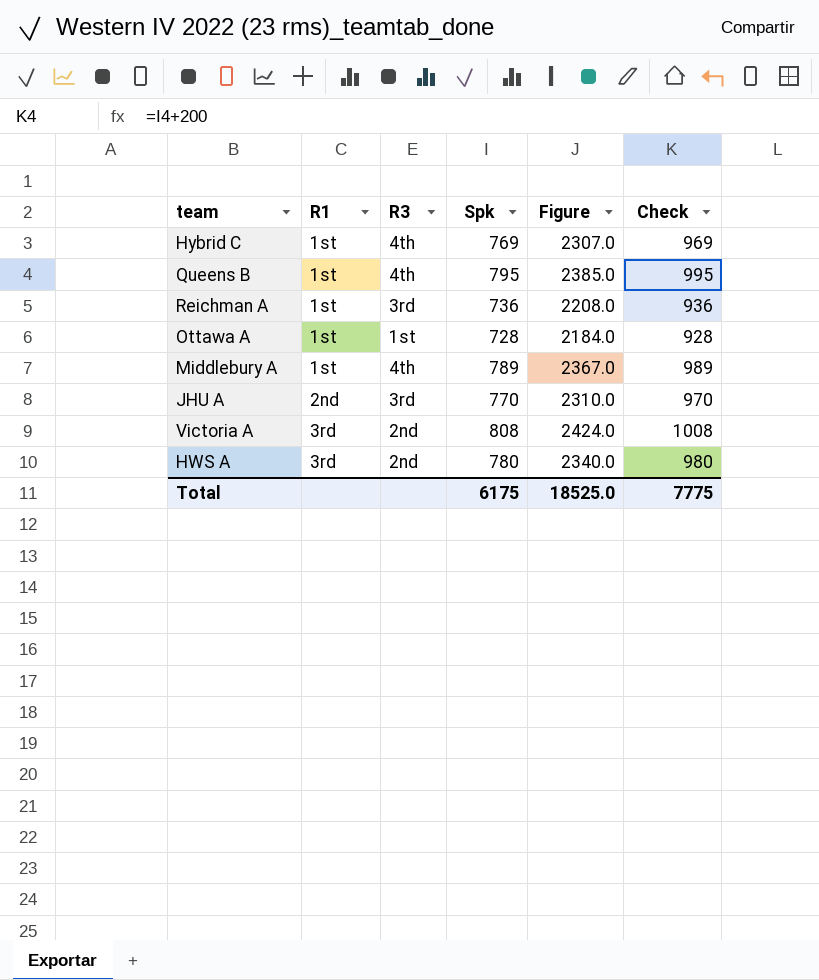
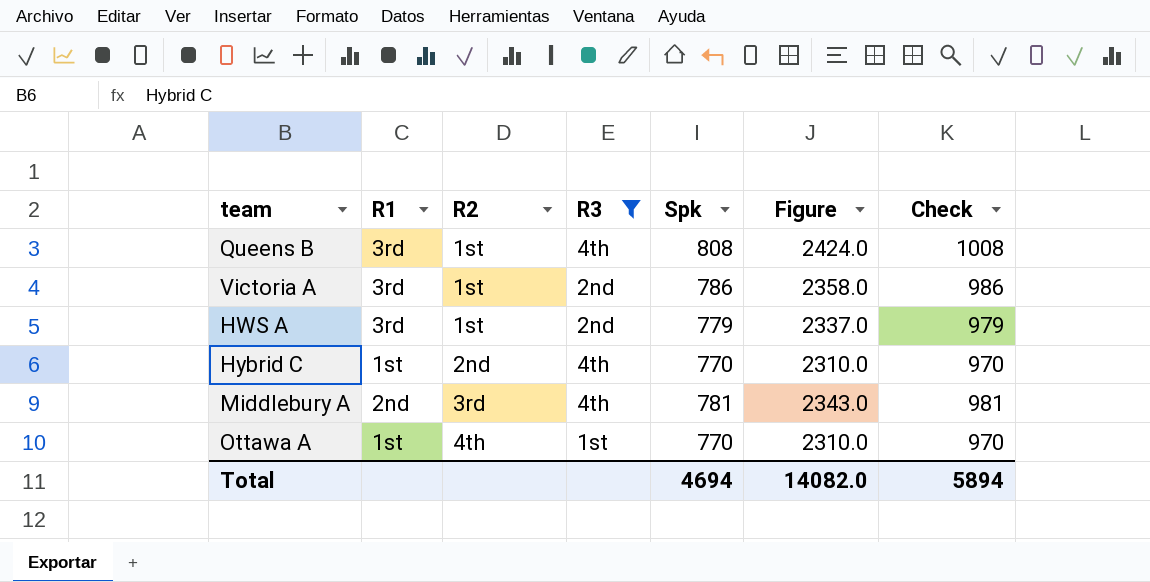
filter: none -> R3 != 3rd
row order: R1 ascending -> R2 ascending
column R2 | position: none -> 3
Queens B | R1: 1st -> 3rd
Queens B | Spk: 795 -> 808
Queens B | Figure: 2385.0 -> 2424.0
Queens B | Check: 995 -> 1008
Victoria A | Spk: 808 -> 786
Victoria A | Figure: 2424.0 -> 2358.0
Victoria A | Check: 1008 -> 986
HWS A | Spk: 780 -> 779
HWS A | Figure: 2340.0 -> 2337.0
HWS A | Check: 980 -> 979
Hybrid C | Spk: 769 -> 770
Hybrid C | Figure: 2307.0 -> 2310.0
Hybrid C | Check: 969 -> 970
Middlebury A | R1: 1st -> 2nd
Middlebury A | Spk: 789 -> 781
Middlebury A | Figure: 2367.0 -> 2343.0
Middlebury A | Check: 989 -> 981
Ottawa A | Spk: 728 -> 770
Ottawa A | Figure: 2184.0 -> 2310.0
Ottawa A | Check: 928 -> 970
Total | Spk: 6175 -> 4694
Total | Figure: 18525.0 -> 14082.0
Total | Check: 7775 -> 5894

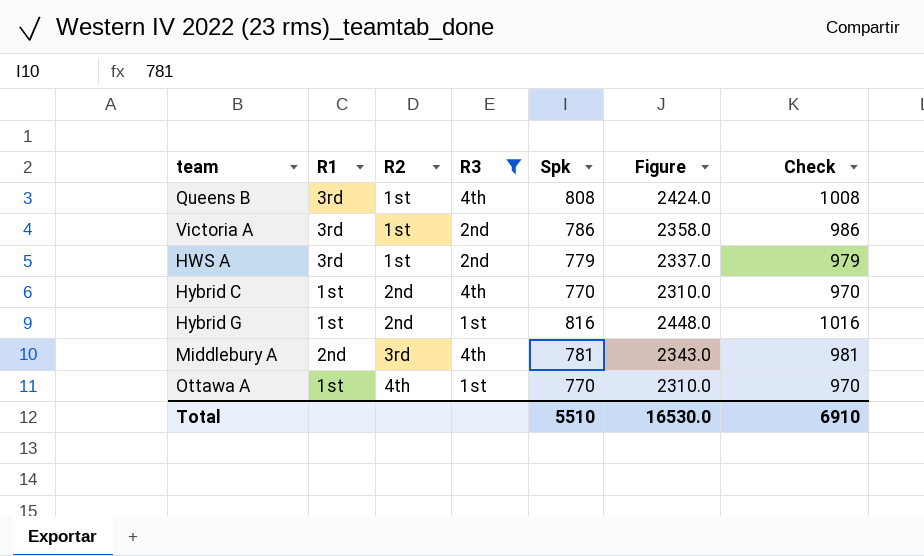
row Hybrid G: none -> 1st | 2nd | 1st | 816 | 2448.0 | 1016
Total | Spk: 4694 -> 5510
Total | Figure: 14082.0 -> 16530.0
Total | Check: 5894 -> 6910

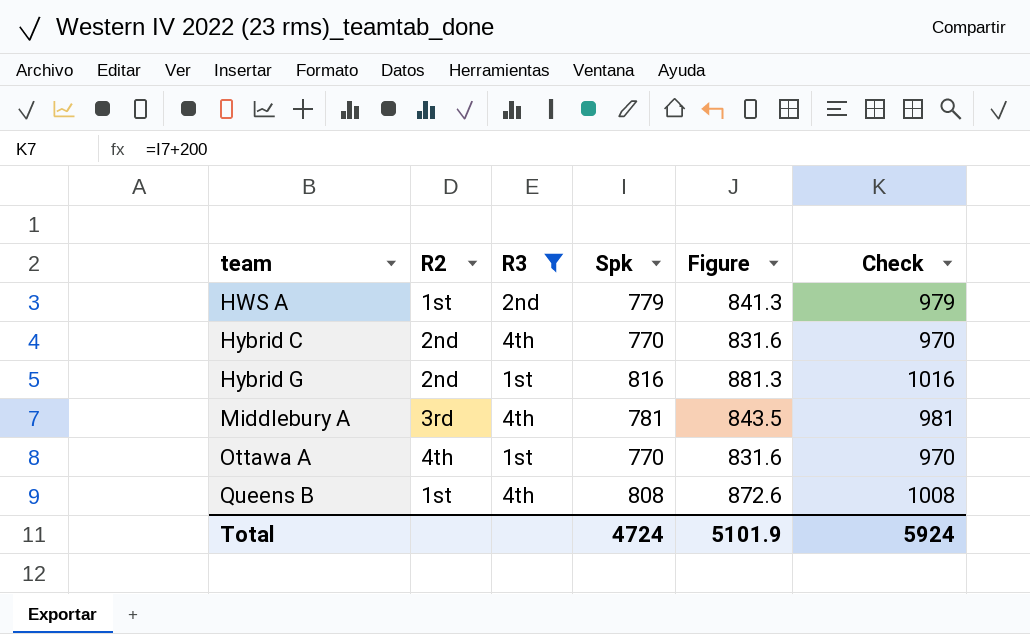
row order: R2 ascending -> team ascending
column R1 | position: 2 -> none
column Figure | formula: [Spk] * 3 -> [Spk] * 1.08
row Victoria A: 3rd | 1st | 2nd | 786 | 2358.0 | 986 -> none
Total | Spk: 5510 -> 4724
Total | Figure: 16530.0 -> 5101.9
Total | Check: 6910 -> 5924

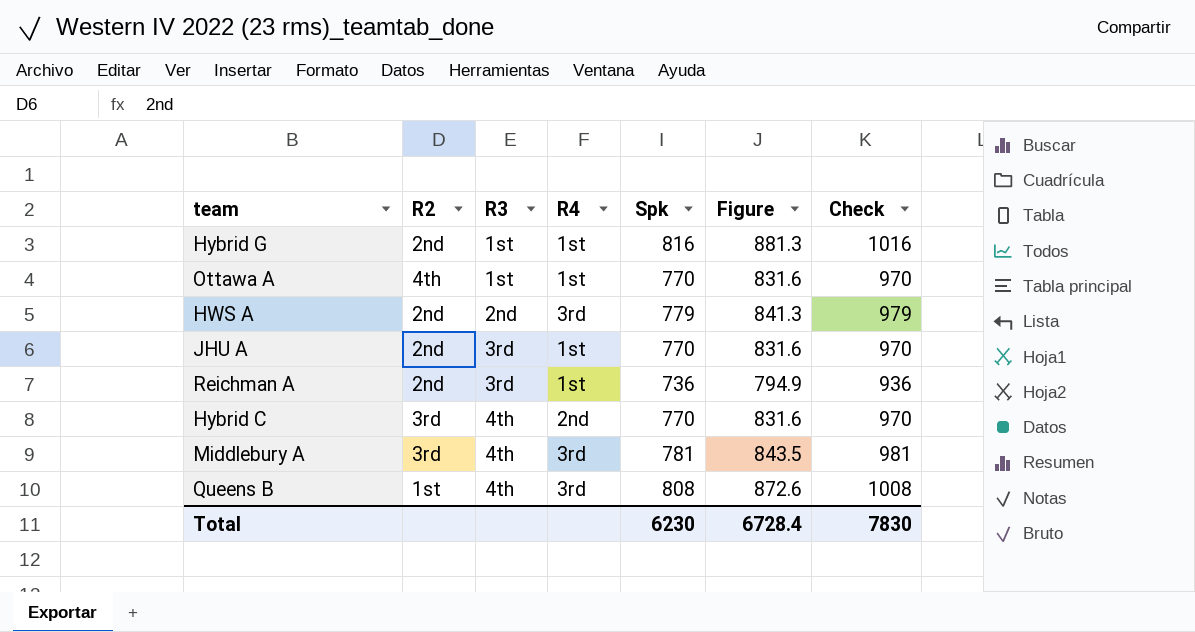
filter: R3 != 3rd -> none
row order: team ascending -> R3 ascending
column R4 | position: none -> 4
HWS A | R2: 1st -> 2nd
Hybrid C | R2: 2nd -> 3rd
Total | Spk: 4724 -> 6230
Total | Figure: 5101.9 -> 6728.4
Total | Check: 5924 -> 7830

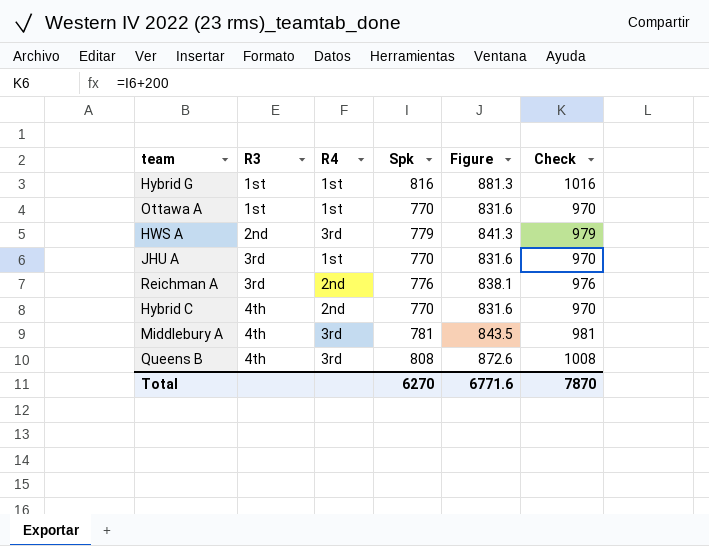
column R2 | position: 2 -> none
Reichman A | R4: 1st -> 2nd
Reichman A | Spk: 736 -> 776
Reichman A | Figure: 794.9 -> 838.1
Reichman A | Check: 936 -> 976
Total | Spk: 6230 -> 6270
Total | Figure: 6728.4 -> 6771.6
Total | Check: 7830 -> 7870

